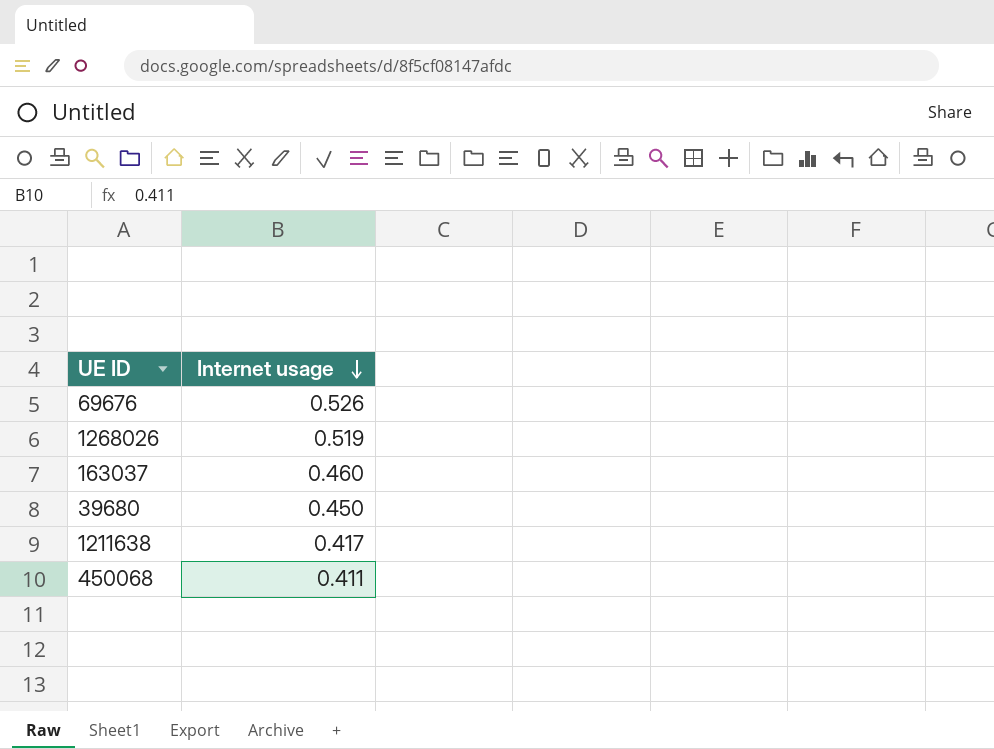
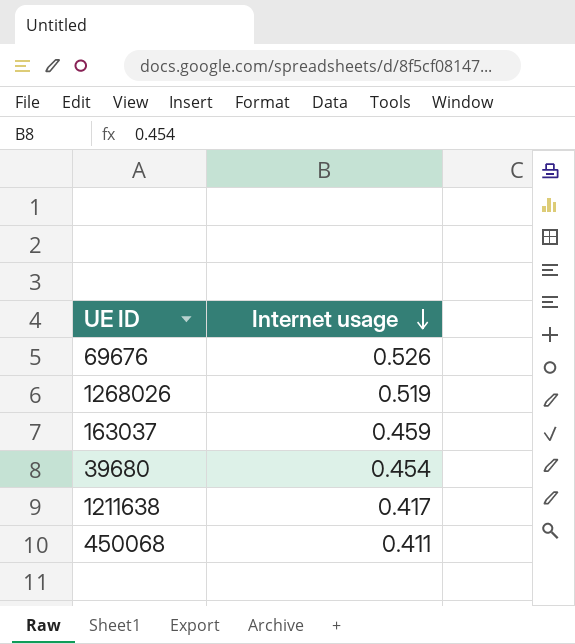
163037 | Internet usage: 0.460 -> 0.459
39680 | Internet usage: 0.450 -> 0.454

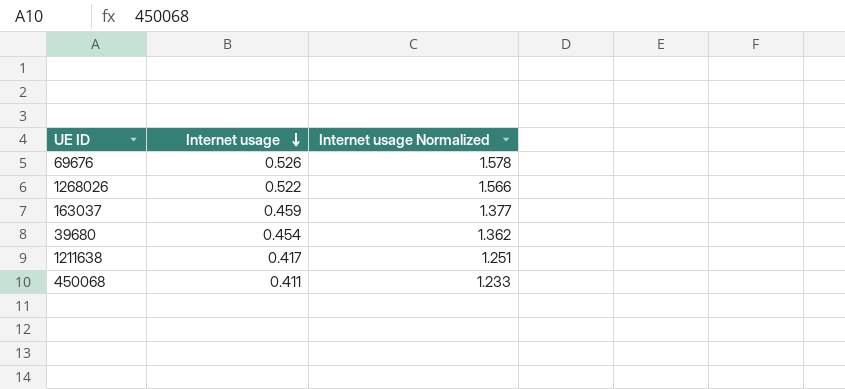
column Internet usage Normalized | formula: none -> [Internet usage] * 3
1268026 | Internet usage: 0.519 -> 0.522

